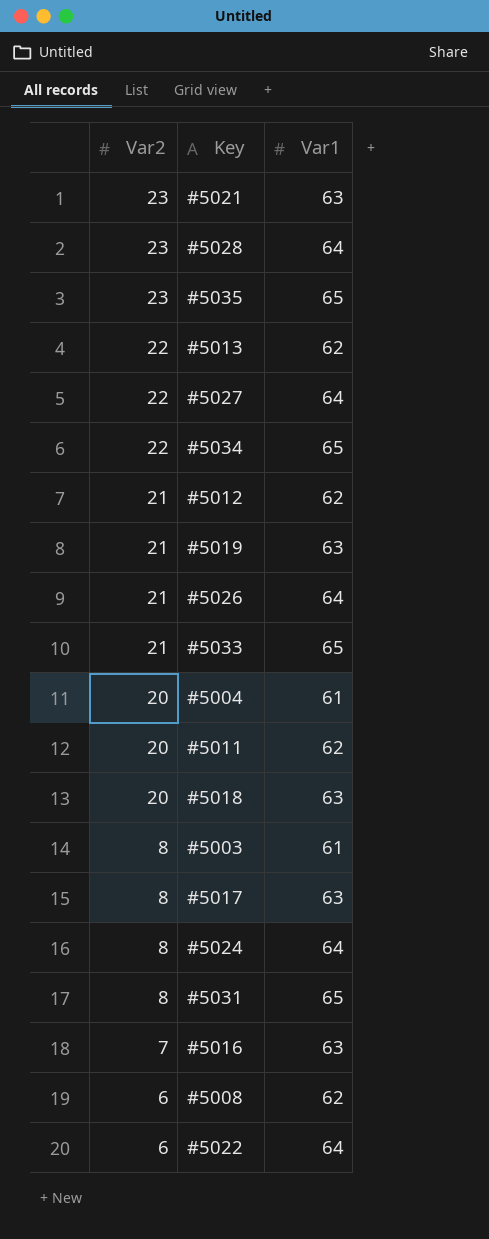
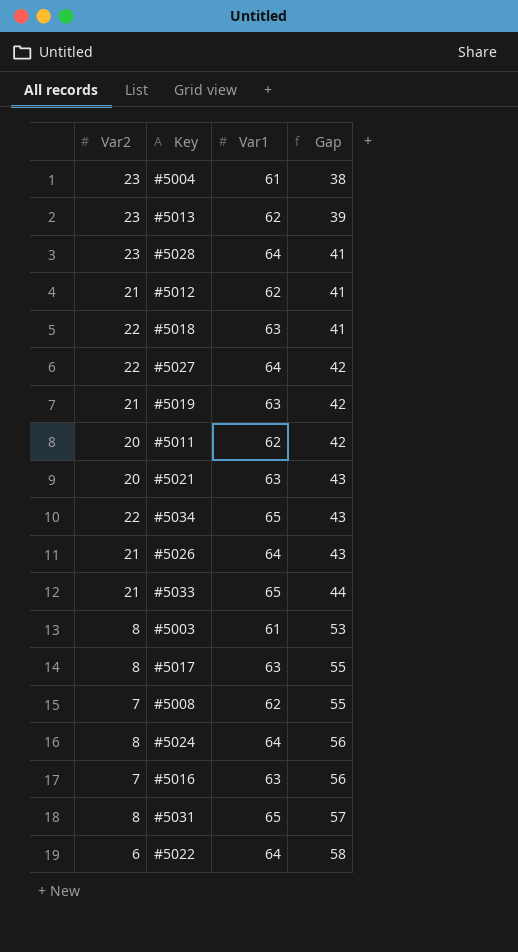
row order: Var2 descending -> Gap ascending
column Gap | formula: none -> [Var1] - [Var2]
row #5035: 23 | 65 -> none
#5004 | Var2: 20 -> 23
#5013 | Var2: 22 -> 23
#5018 | Var2: 20 -> 22
#5021 | Var2: 23 -> 20
#5008 | Var2: 6 -> 7

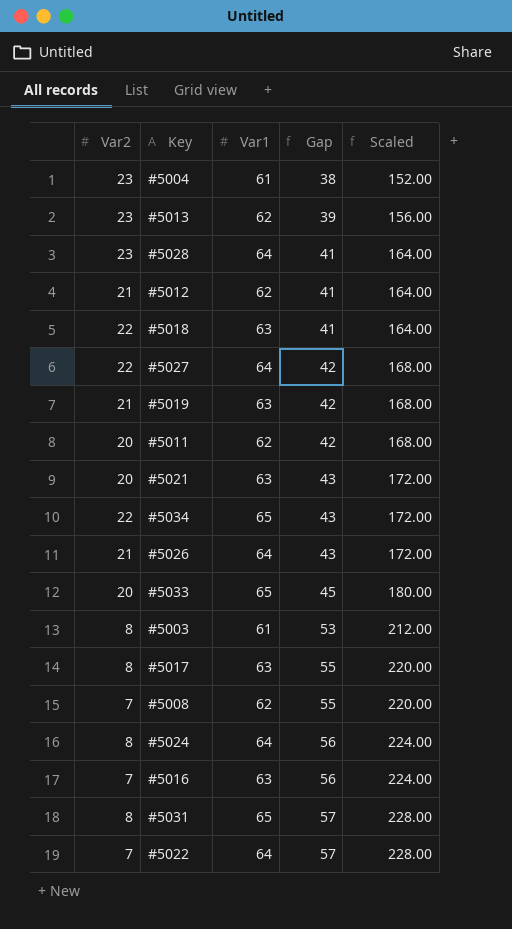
column Scaled | formula: none -> [Gap] * 4
#5033 | Var2: 21 -> 20
#5033 | Gap: 44 -> 45
#5022 | Var2: 6 -> 7
#5022 | Gap: 58 -> 57

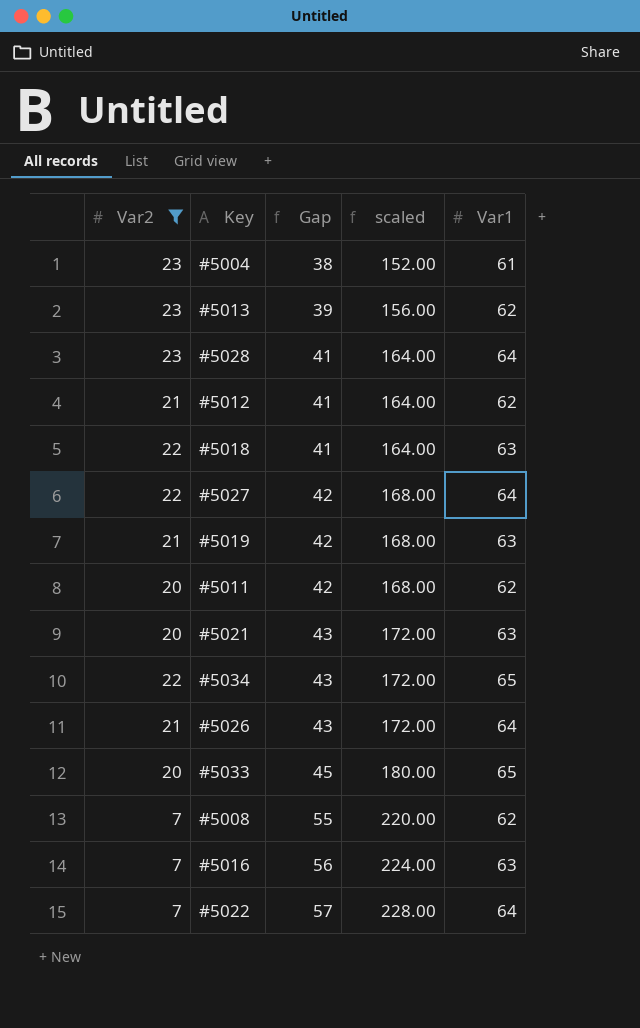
filter: none -> Var2 != 8
column name: Scaled -> scaled
column Var1 | position: 3 -> 5

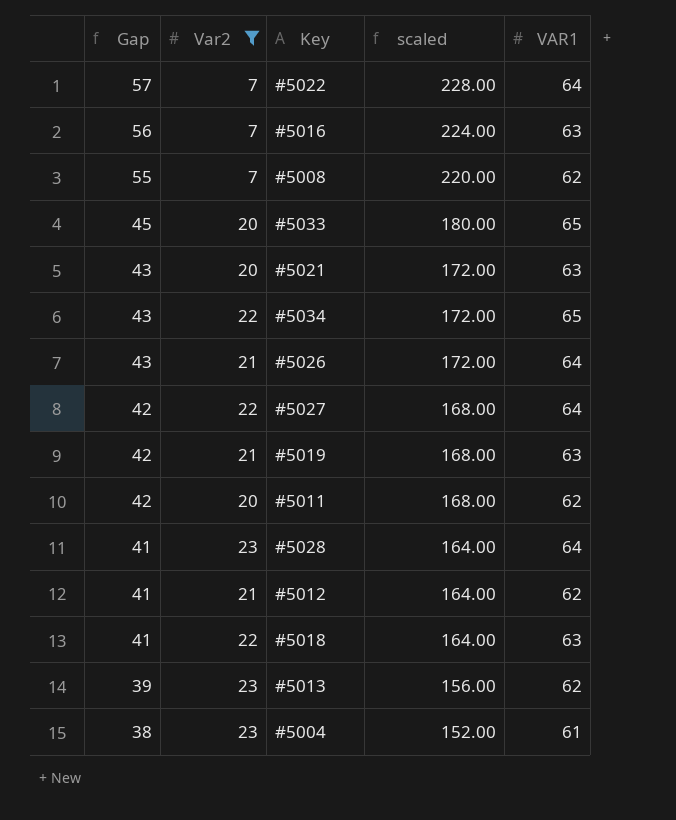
row order: Gap ascending -> Gap descending
column Gap | position: 3 -> 1
column name: Var1 -> VAR1

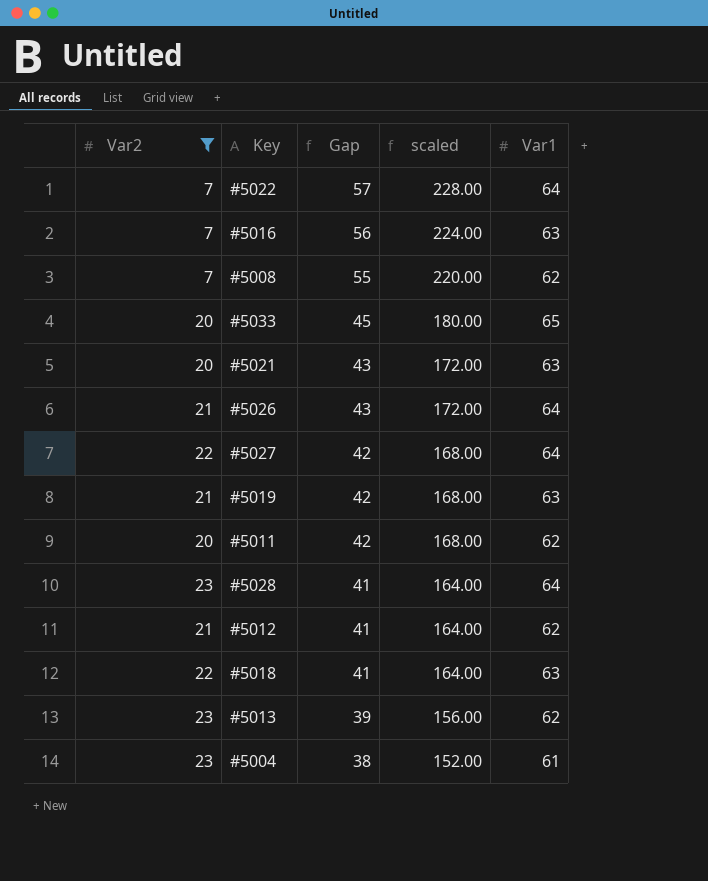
column Gap | position: 1 -> 3
column name: VAR1 -> Var1
row #5034: 43 | 22 | 172.00 | 65 -> none

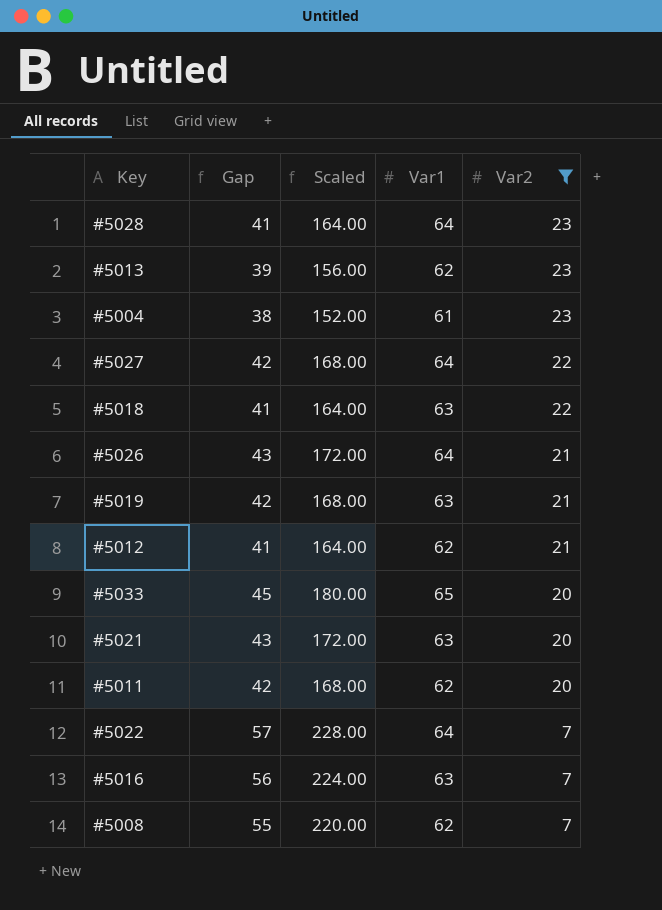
row order: Gap descending -> Var2 descending
column name: scaled -> Scaled
column Var2 | position: 1 -> 5

